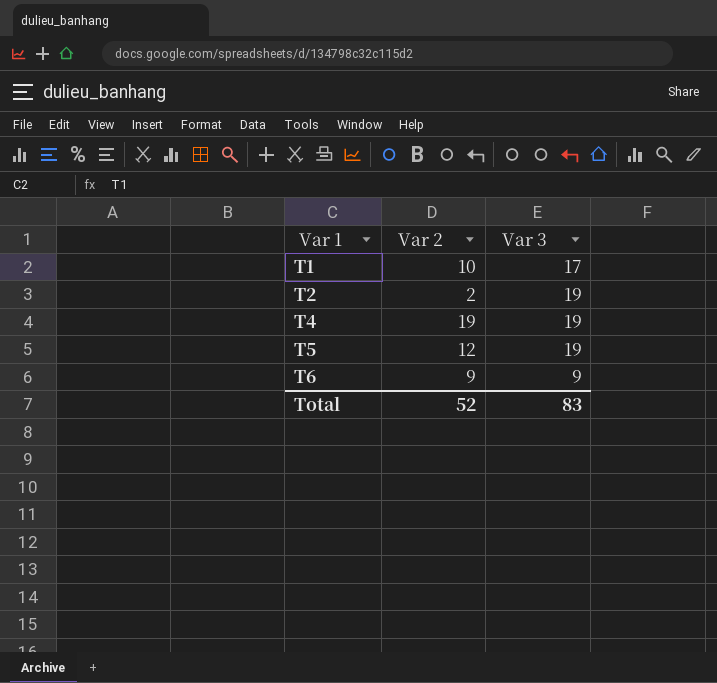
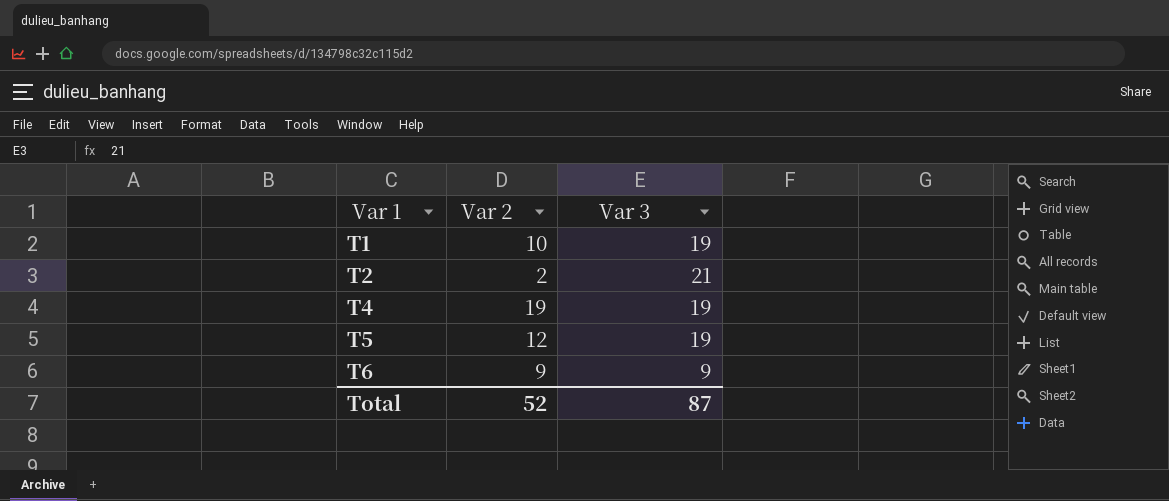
T1 | Var 3: 17 -> 19
T2 | Var 3: 19 -> 21
Total | Var 3: 83 -> 87

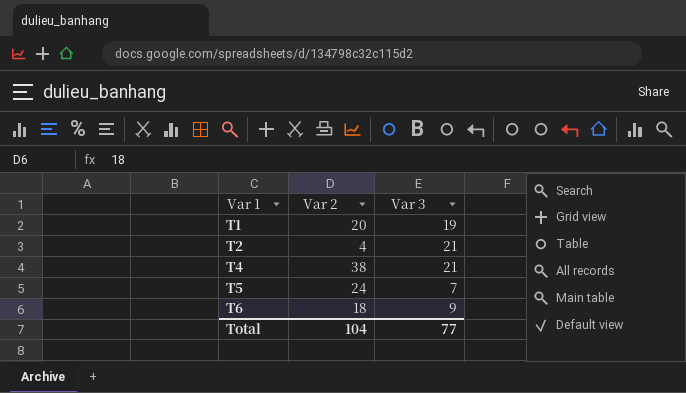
T1 | Var 2: 10 -> 20
T2 | Var 2: 2 -> 4
T4 | Var 2: 19 -> 38
T4 | Var 3: 19 -> 21
T5 | Var 2: 12 -> 24
T5 | Var 3: 19 -> 7
T6 | Var 2: 9 -> 18
Total | Var 2: 52 -> 104
Total | Var 3: 87 -> 77

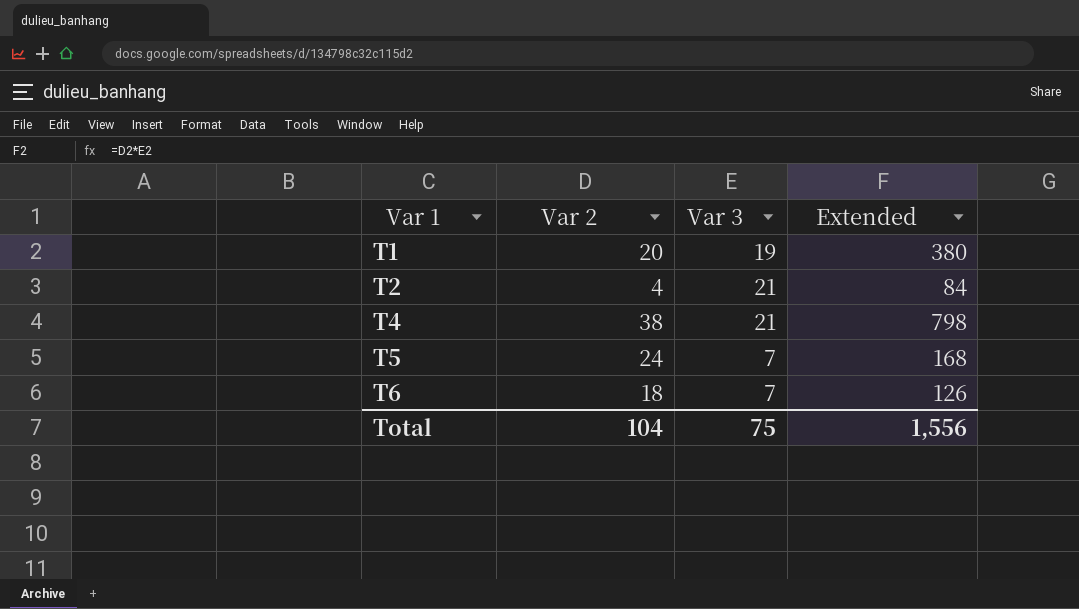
column Extended | formula: none -> [Var 2] * [Var 3]
T6 | Var 3: 9 -> 7
Total | Var 3: 77 -> 75

